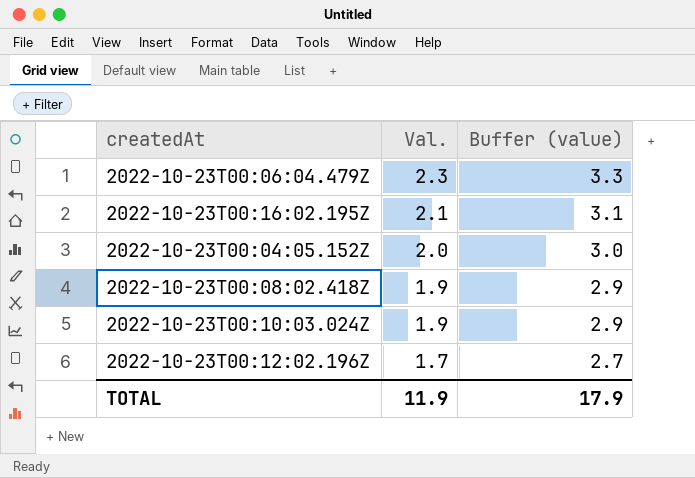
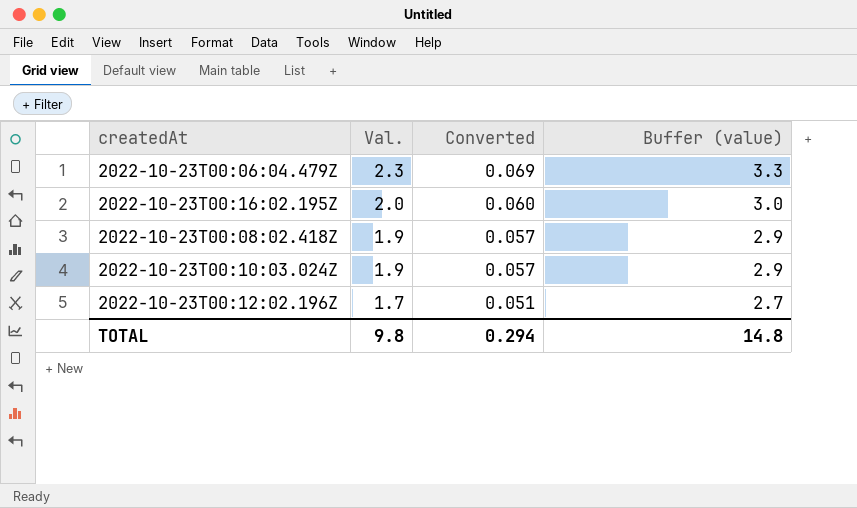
column Converted | formula: none -> [Val.] * 0.03
row 2022-10-23T00:04:05.152Z: 2.0 | 3.0 -> none
2022-10-23T00:16:02.195Z | Val.: 2.1 -> 2.0
2022-10-23T00:16:02.195Z | Buffer (value): 3.1 -> 3.0
TOTAL | Val.: 11.9 -> 9.8
TOTAL | Buffer (value): 17.9 -> 14.8

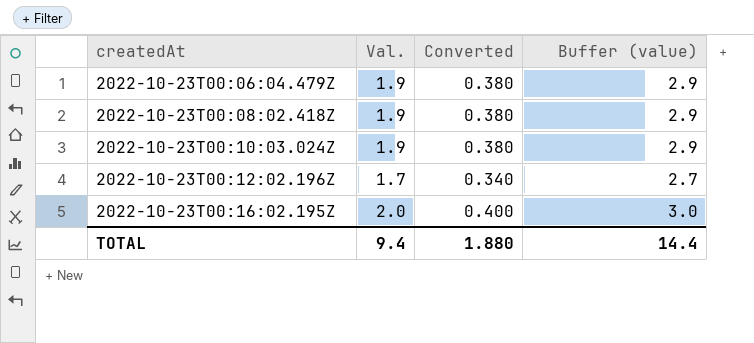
row order: Val. descending -> createdAt ascending
column Converted | formula: [Val.] * 0.03 -> [Val.] * 0.2
2022-10-23T00:06:04.479Z | Val.: 2.3 -> 1.9
2022-10-23T00:06:04.479Z | Buffer (value): 3.3 -> 2.9
TOTAL | Val.: 9.8 -> 9.4
TOTAL | Converted: 0.294 -> 1.880
TOTAL | Buffer (value): 14.8 -> 14.4

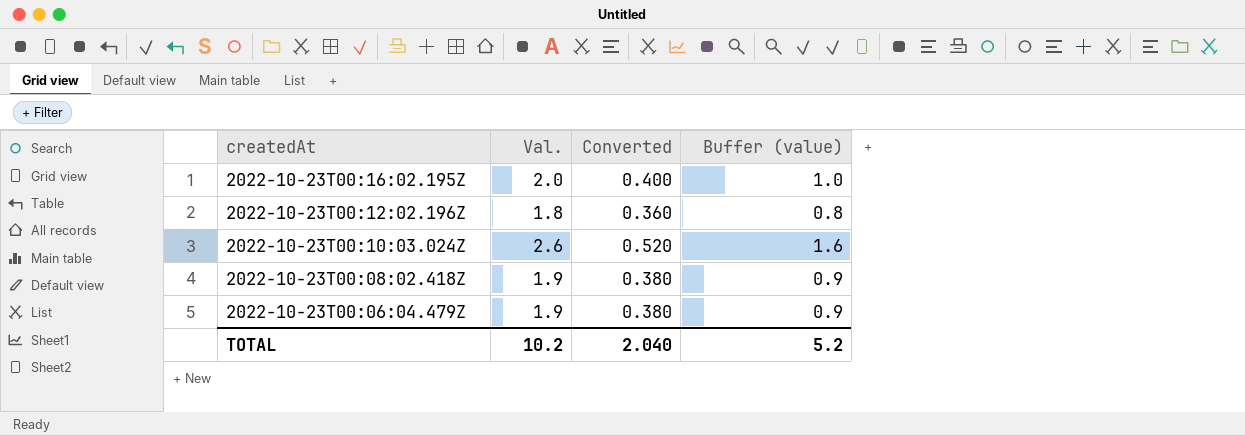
row order: createdAt ascending -> createdAt descending
column Buffer (value) | formula: [Val.] + 1 -> [Val.] - 1
2022-10-23T00:12:02.196Z | Val.: 1.7 -> 1.8
2022-10-23T00:12:02.196Z | Converted: 0.340 -> 0.360
2022-10-23T00:10:03.024Z | Val.: 1.9 -> 2.6
2022-10-23T00:10:03.024Z | Converted: 0.380 -> 0.520
TOTAL | Val.: 9.4 -> 10.2
TOTAL | Converted: 1.880 -> 2.040
TOTAL | Buffer (value): 14.4 -> 5.2

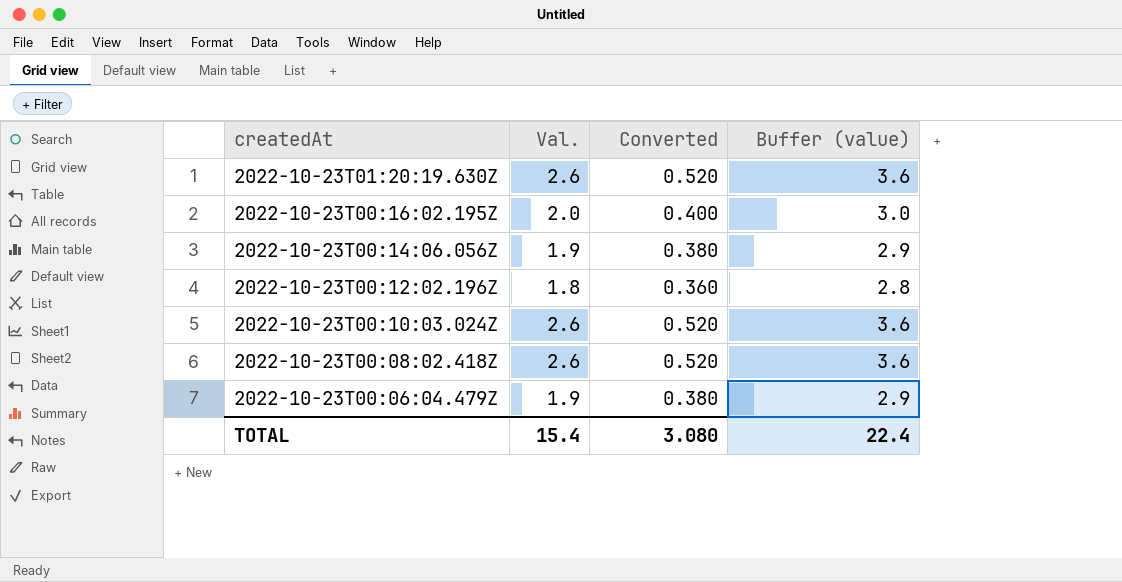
column Buffer (value) | formula: [Val.] - 1 -> [Val.] + 1
row 2022-10-23T01:20:19.630Z: none -> 2.6 | 0.520 | 3.6
row 2022-10-23T00:14:06.056Z: none -> 1.9 | 0.380 | 2.9
2022-10-23T00:08:02.418Z | Val.: 1.9 -> 2.6
2022-10-23T00:08:02.418Z | Converted: 0.380 -> 0.520
TOTAL | Val.: 10.2 -> 15.4
TOTAL | Converted: 2.040 -> 3.080
TOTAL | Buffer (value): 5.2 -> 22.4

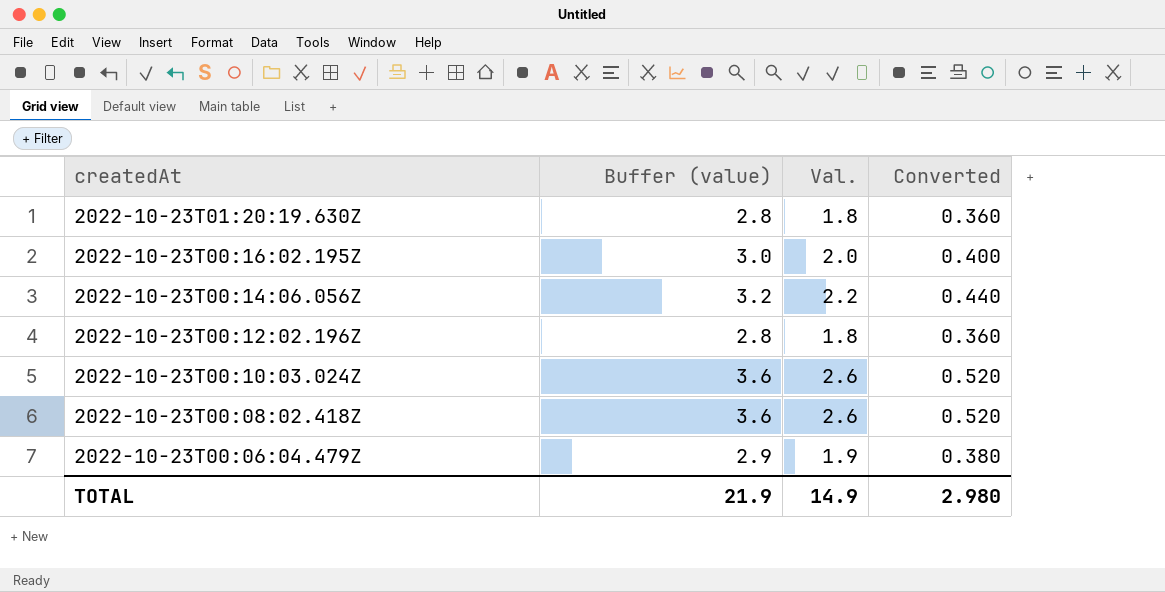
column Buffer (value) | position: 4 -> 2
2022-10-23T01:20:19.630Z | Buffer (value): 3.6 -> 2.8
2022-10-23T01:20:19.630Z | Val.: 2.6 -> 1.8
2022-10-23T01:20:19.630Z | Converted: 0.520 -> 0.360
2022-10-23T00:14:06.056Z | Buffer (value): 2.9 -> 3.2
2022-10-23T00:14:06.056Z | Val.: 1.9 -> 2.2
2022-10-23T00:14:06.056Z | Converted: 0.380 -> 0.440
TOTAL | Buffer (value): 22.4 -> 21.9
TOTAL | Val.: 15.4 -> 14.9
TOTAL | Converted: 3.080 -> 2.980

